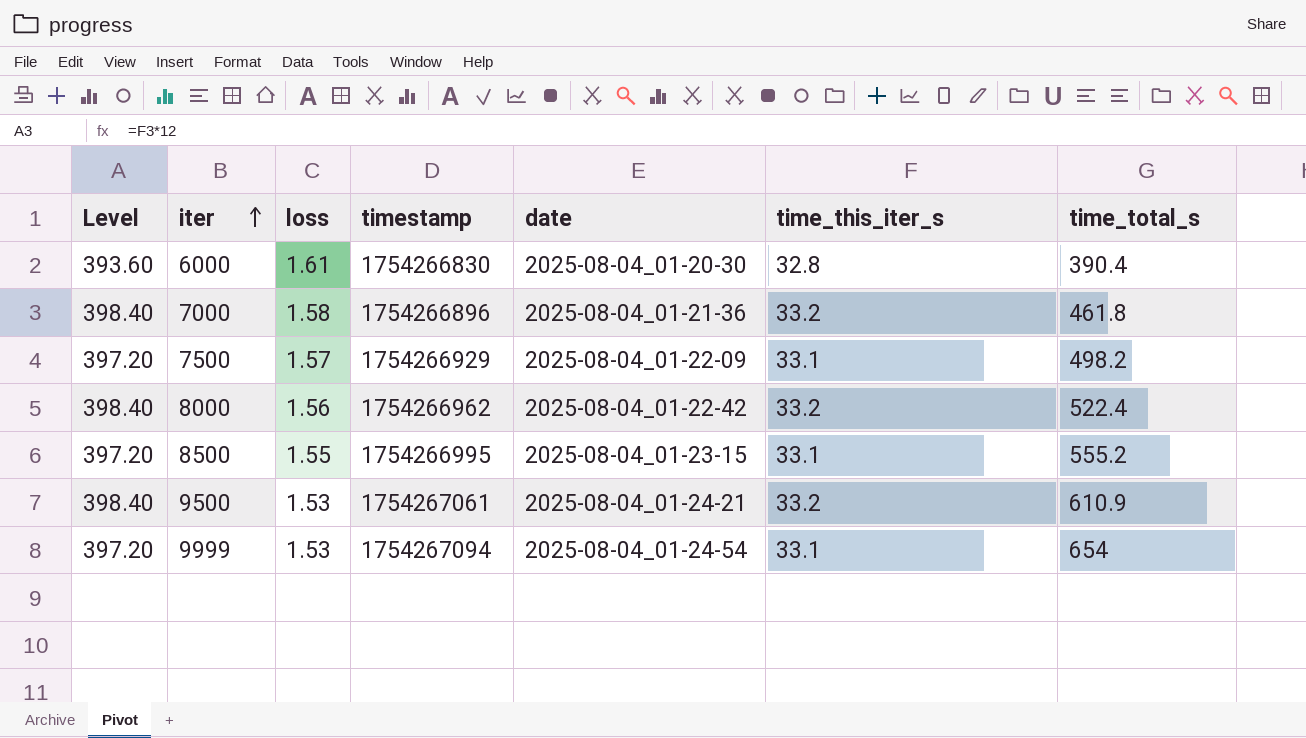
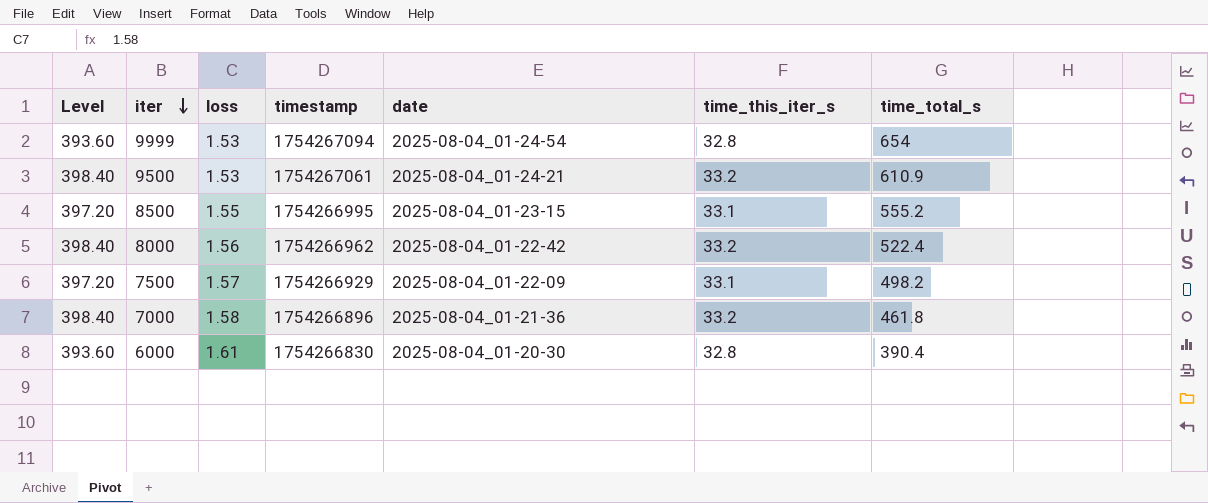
row order: iter ascending -> iter descending
9999 | Level: 397.20 -> 393.60
9999 | time_this_iter_s: 33.1 -> 32.8

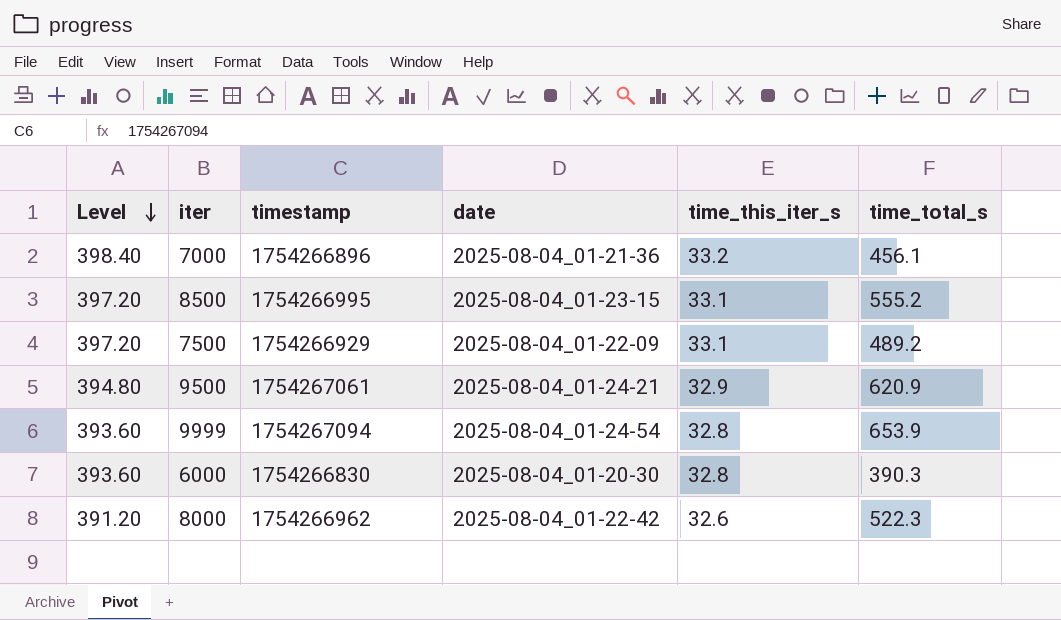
row order: iter descending -> Level descending
column loss | position: 3 -> none
7000 | time_total_s: 461.8 -> 456.1
7500 | time_total_s: 498.2 -> 489.2
9500 | Level: 398.40 -> 394.80
9500 | time_this_iter_s: 33.2 -> 32.9
9500 | time_total_s: 610.9 -> 620.9
9999 | time_total_s: 654 -> 653.9
6000 | time_total_s: 390.4 -> 390.3
8000 | Level: 398.40 -> 391.20
8000 | time_this_iter_s: 33.2 -> 32.6
8000 | time_total_s: 522.4 -> 522.3

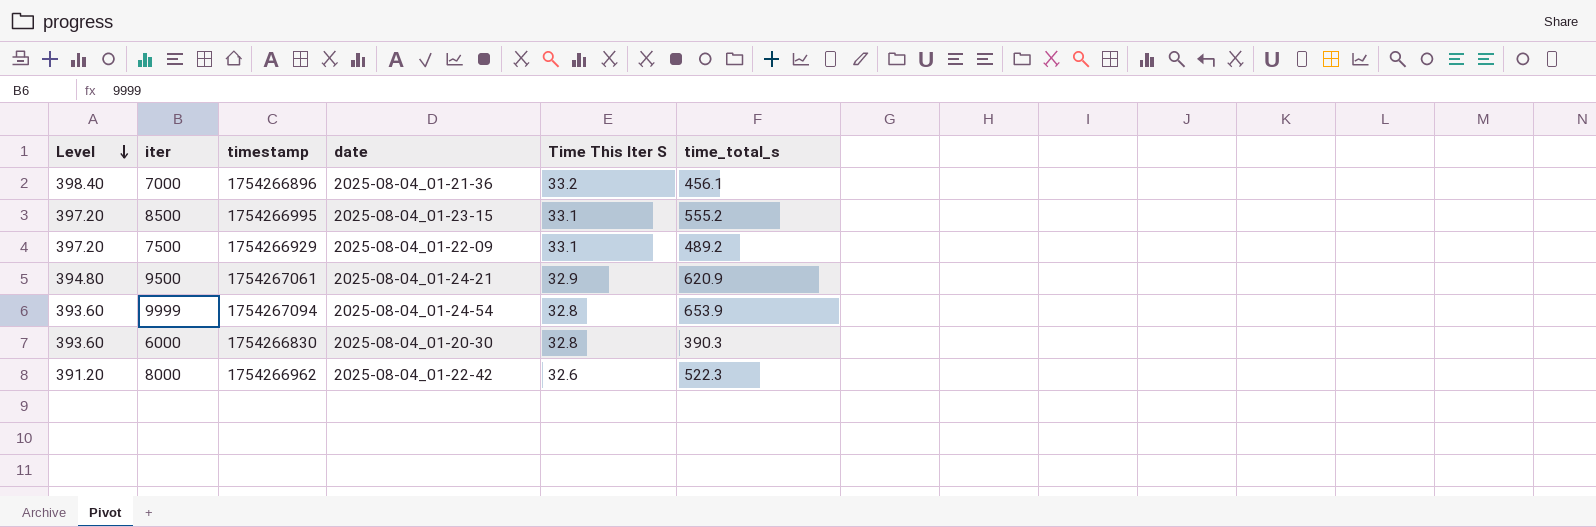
column name: time_this_iter_s -> Time This Iter S

